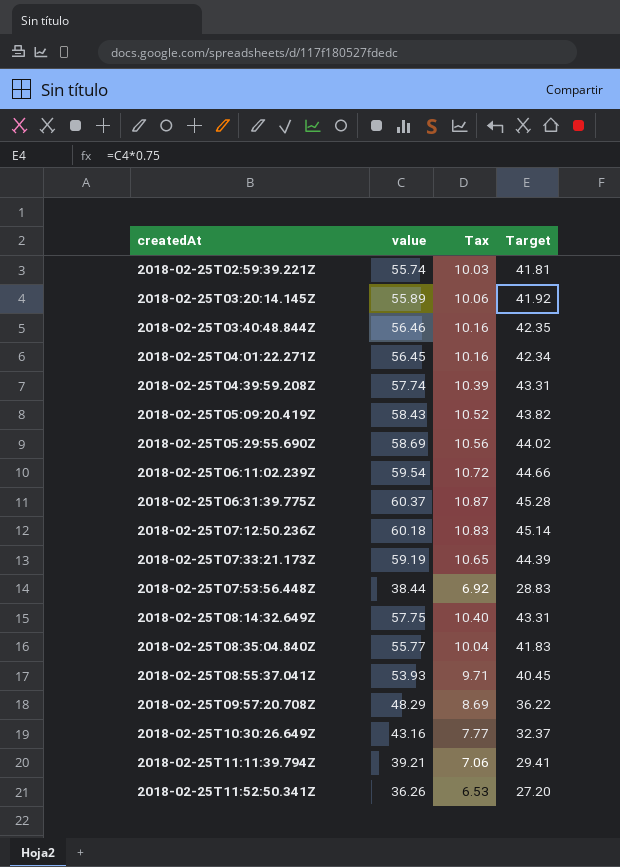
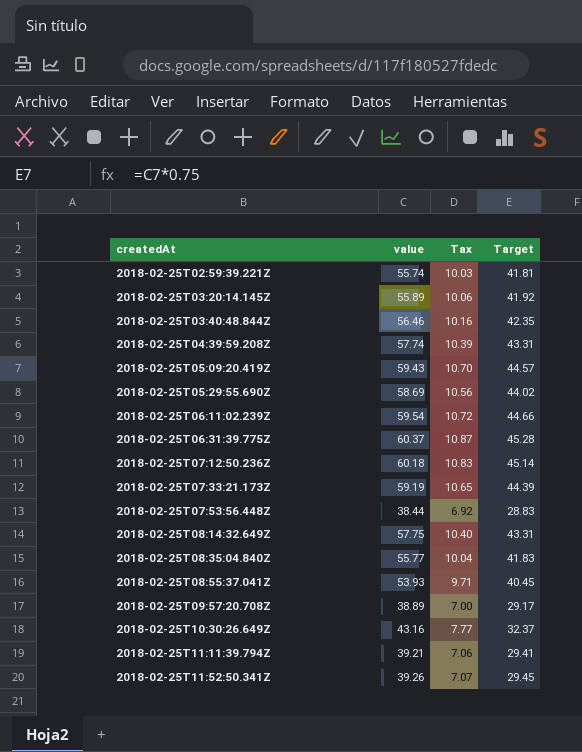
row 2018-02-25T04:01:22.271Z: 56.45 | 10.16 | 42.34 -> none
2018-02-25T05:09:20.419Z | value: 58.43 -> 59.43
2018-02-25T05:09:20.419Z | Tax: 10.52 -> 10.70
2018-02-25T05:09:20.419Z | Target: 43.82 -> 44.57
2018-02-25T09:57:20.708Z | value: 48.29 -> 38.89
2018-02-25T09:57:20.708Z | Tax: 8.69 -> 7.00
2018-02-25T09:57:20.708Z | Target: 36.22 -> 29.17
2018-02-25T11:52:50.341Z | value: 36.26 -> 39.26
2018-02-25T11:52:50.341Z | Tax: 6.53 -> 7.07
2018-02-25T11:52:50.341Z | Target: 27.20 -> 29.45

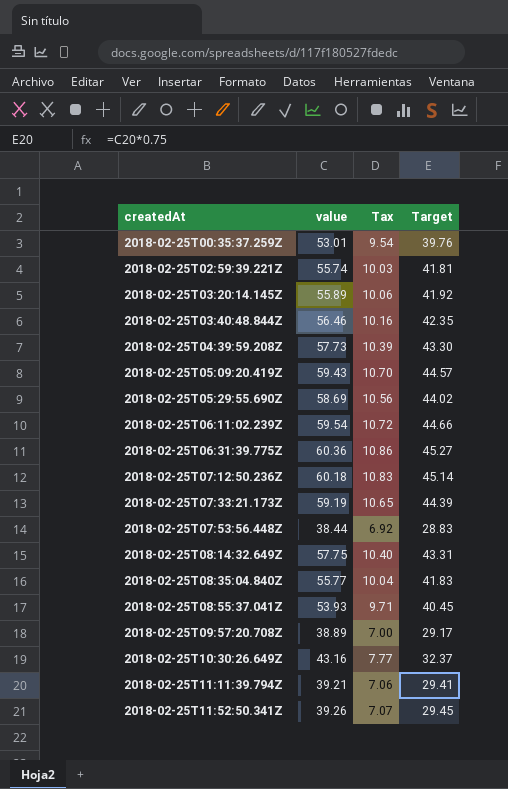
row 2018-02-25T00:35:37.259Z: none -> 53.01 | 9.54 | 39.76
2018-02-25T04:39:59.208Z | value: 57.74 -> 57.73
2018-02-25T04:39:59.208Z | Target: 43.31 -> 43.30
2018-02-25T06:31:39.775Z | value: 60.37 -> 60.36
2018-02-25T06:31:39.775Z | Tax: 10.87 -> 10.86
2018-02-25T06:31:39.775Z | Target: 45.28 -> 45.27

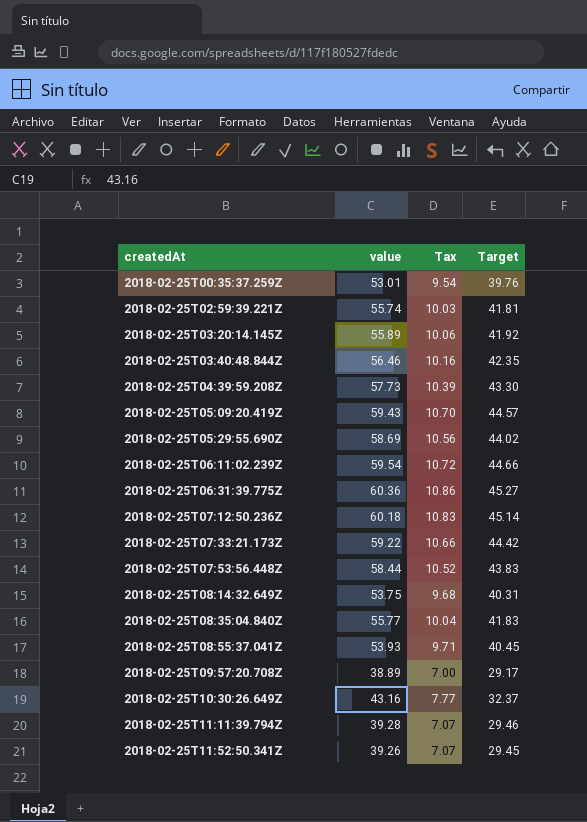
2018-02-25T07:33:21.173Z | value: 59.19 -> 59.22
2018-02-25T07:33:21.173Z | Tax: 10.65 -> 10.66
2018-02-25T07:33:21.173Z | Target: 44.39 -> 44.42
2018-02-25T07:53:56.448Z | value: 38.44 -> 58.44
2018-02-25T07:53:56.448Z | Tax: 6.92 -> 10.52
2018-02-25T07:53:56.448Z | Target: 28.83 -> 43.83
2018-02-25T08:14:32.649Z | value: 57.75 -> 53.75
2018-02-25T08:14:32.649Z | Tax: 10.40 -> 9.68
2018-02-25T08:14:32.649Z | Target: 43.31 -> 40.31
2018-02-25T11:11:39.794Z | value: 39.21 -> 39.28
2018-02-25T11:11:39.794Z | Tax: 7.06 -> 7.07
2018-02-25T11:11:39.794Z | Target: 29.41 -> 29.46

